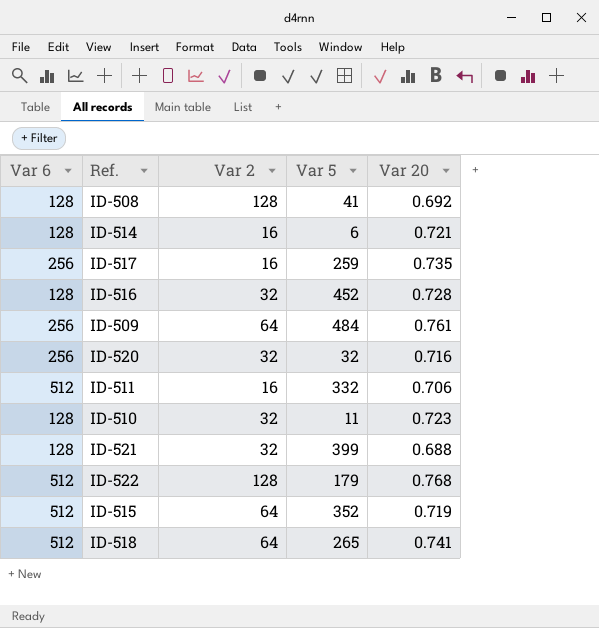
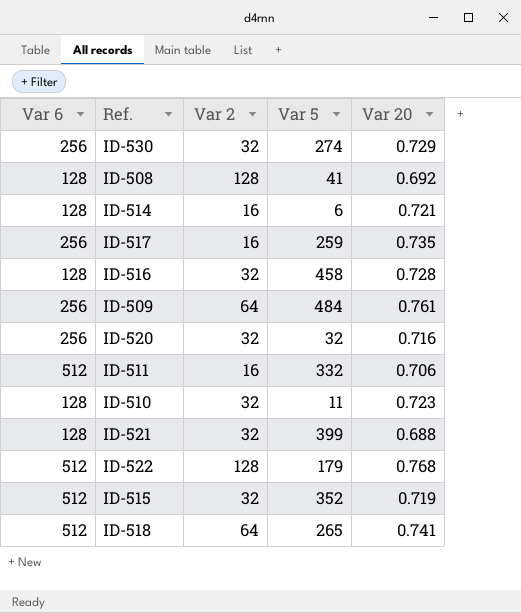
row ID-530: none -> 256 | 32 | 274 | 0.729
ID-516 | Var 5: 452 -> 458
ID-515 | Var 2: 64 -> 32

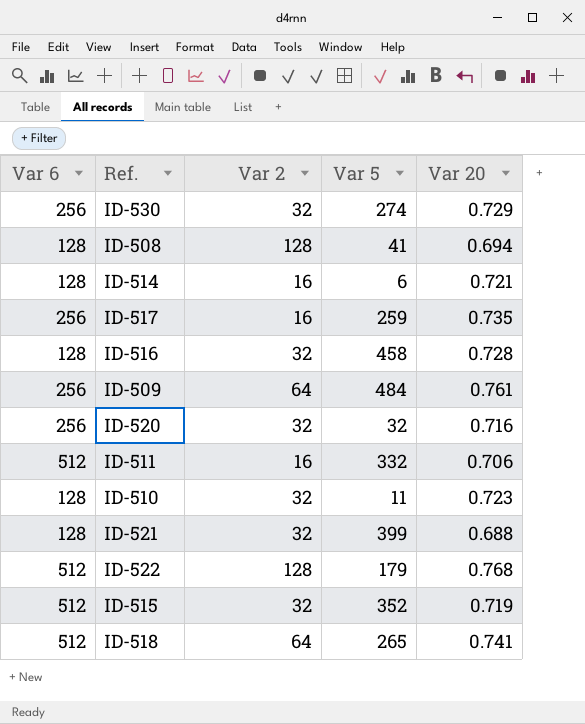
ID-508 | Var 20: 0.692 -> 0.694

